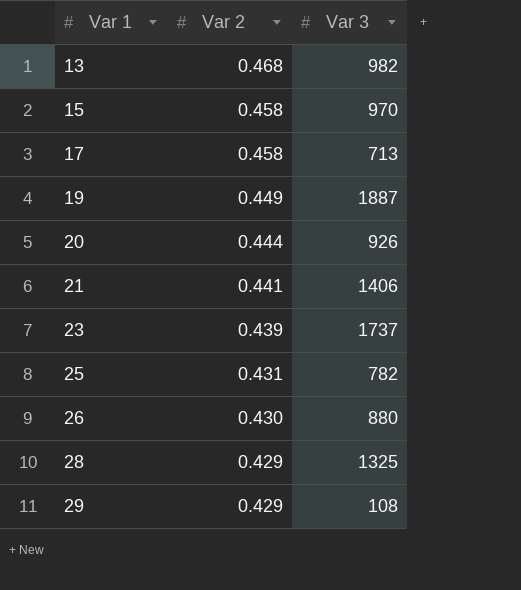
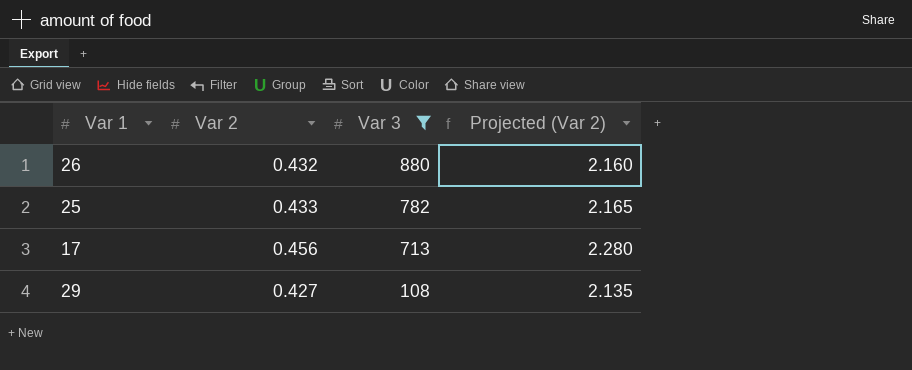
filter: none -> Var 3 <= 880
row order: Var 1 ascending -> Var 3 descending
column Projected (Var 2) | formula: none -> [Var 2] * 5
26 | Var 2: 0.430 -> 0.432
25 | Var 2: 0.431 -> 0.433
17 | Var 2: 0.458 -> 0.456
29 | Var 2: 0.429 -> 0.427

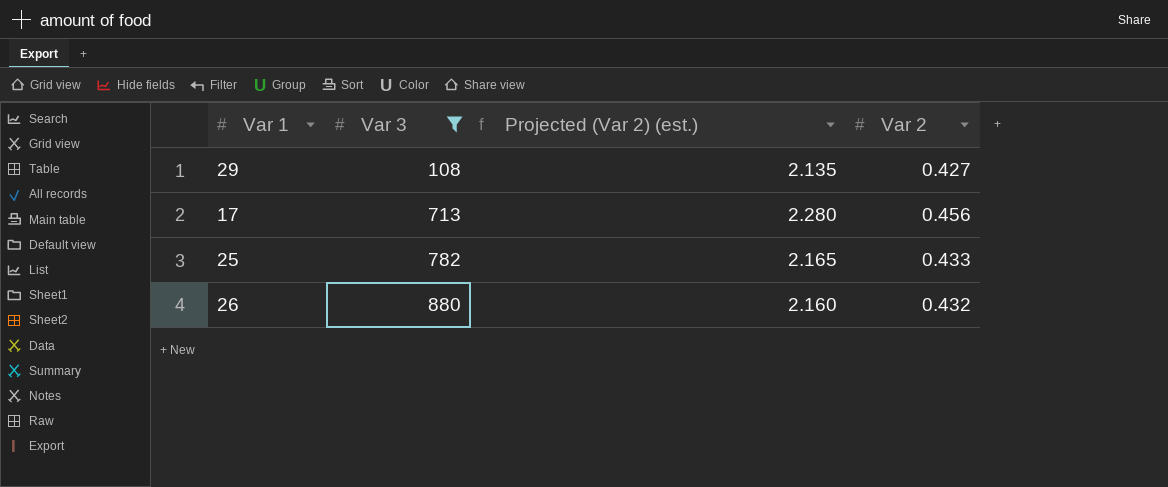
row order: Var 3 descending -> Var 3 ascending
column name: Projected (Var 2) -> Projected (Var 2) (est.)
column Var 2 | position: 2 -> 4

